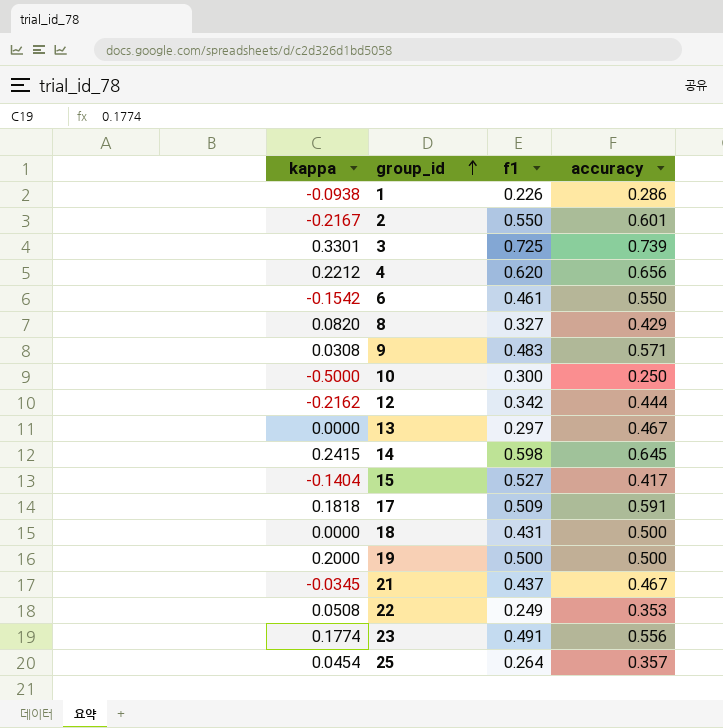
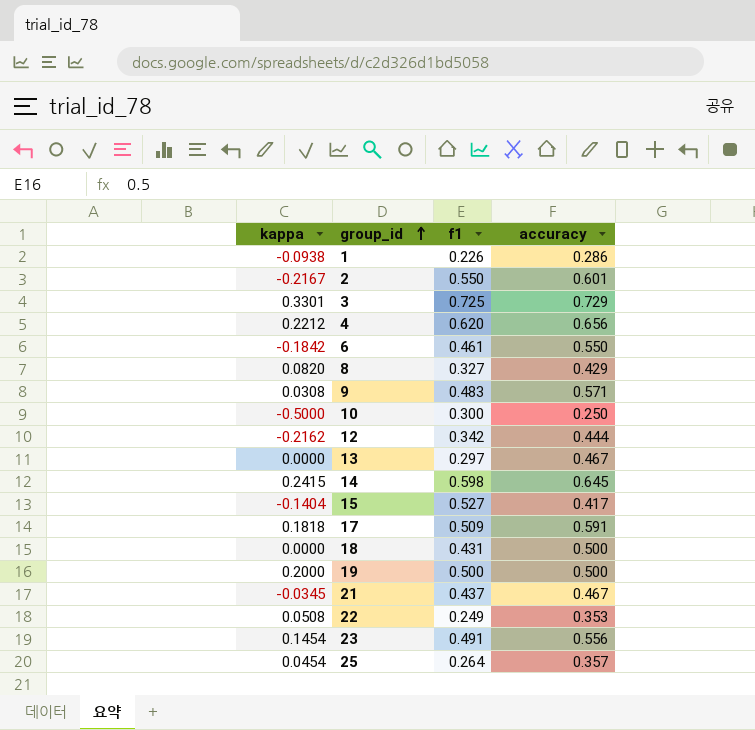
3 | accuracy: 0.739 -> 0.729
6 | kappa: -0.1542 -> -0.1842
23 | kappa: 0.1774 -> 0.1454

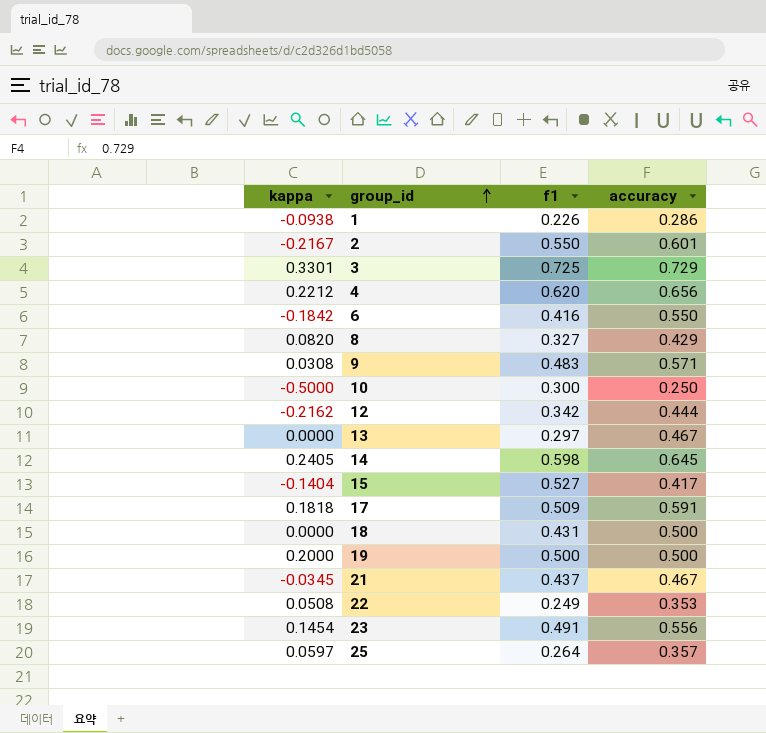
6 | f1: 0.461 -> 0.416
14 | kappa: 0.2415 -> 0.2405
25 | kappa: 0.0454 -> 0.0597

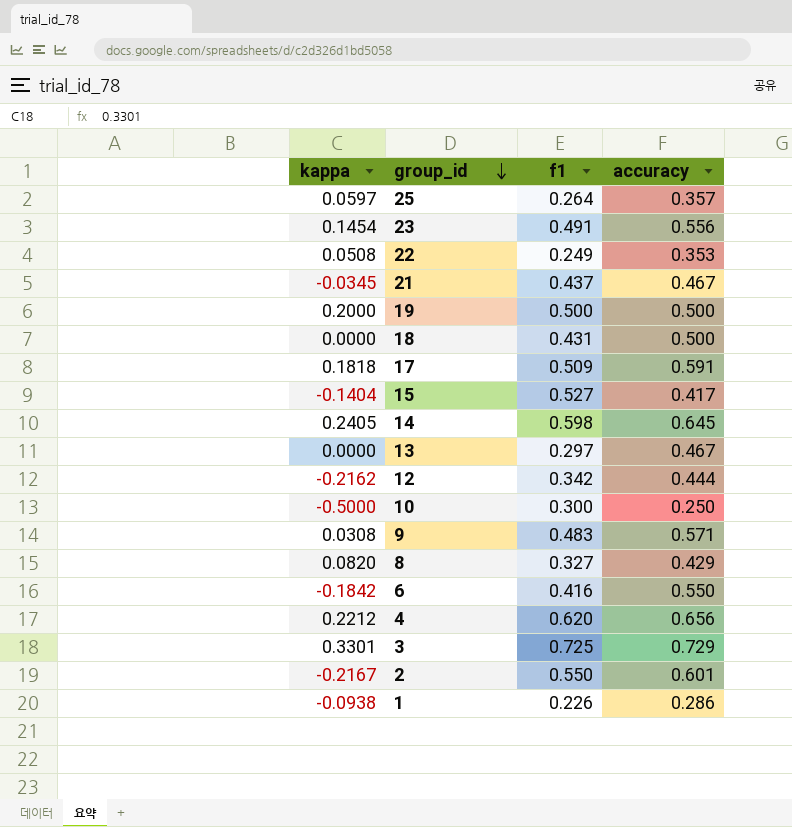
row order: group_id ascending -> group_id descending

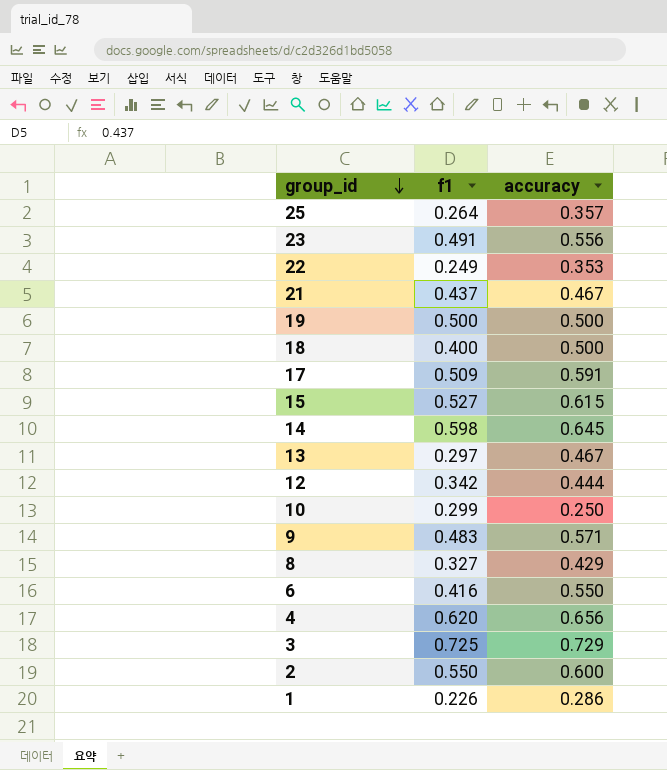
column kappa | position: 1 -> none
18 | f1: 0.431 -> 0.400
15 | accuracy: 0.417 -> 0.615
10 | f1: 0.300 -> 0.299
2 | accuracy: 0.601 -> 0.600

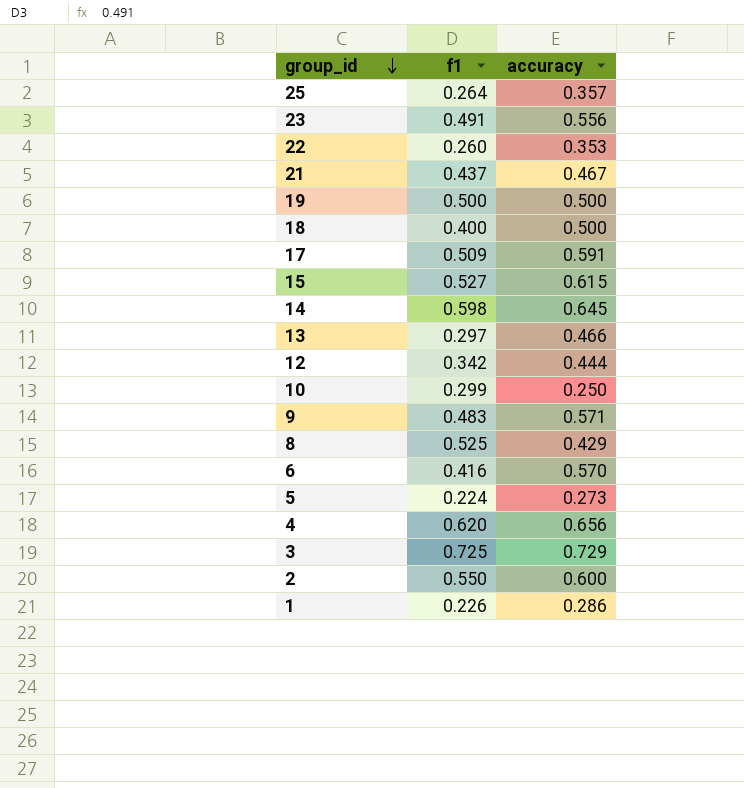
22 | f1: 0.249 -> 0.260
13 | accuracy: 0.467 -> 0.466
8 | f1: 0.327 -> 0.525
6 | accuracy: 0.550 -> 0.570
row 5: none -> 0.224 | 0.273

